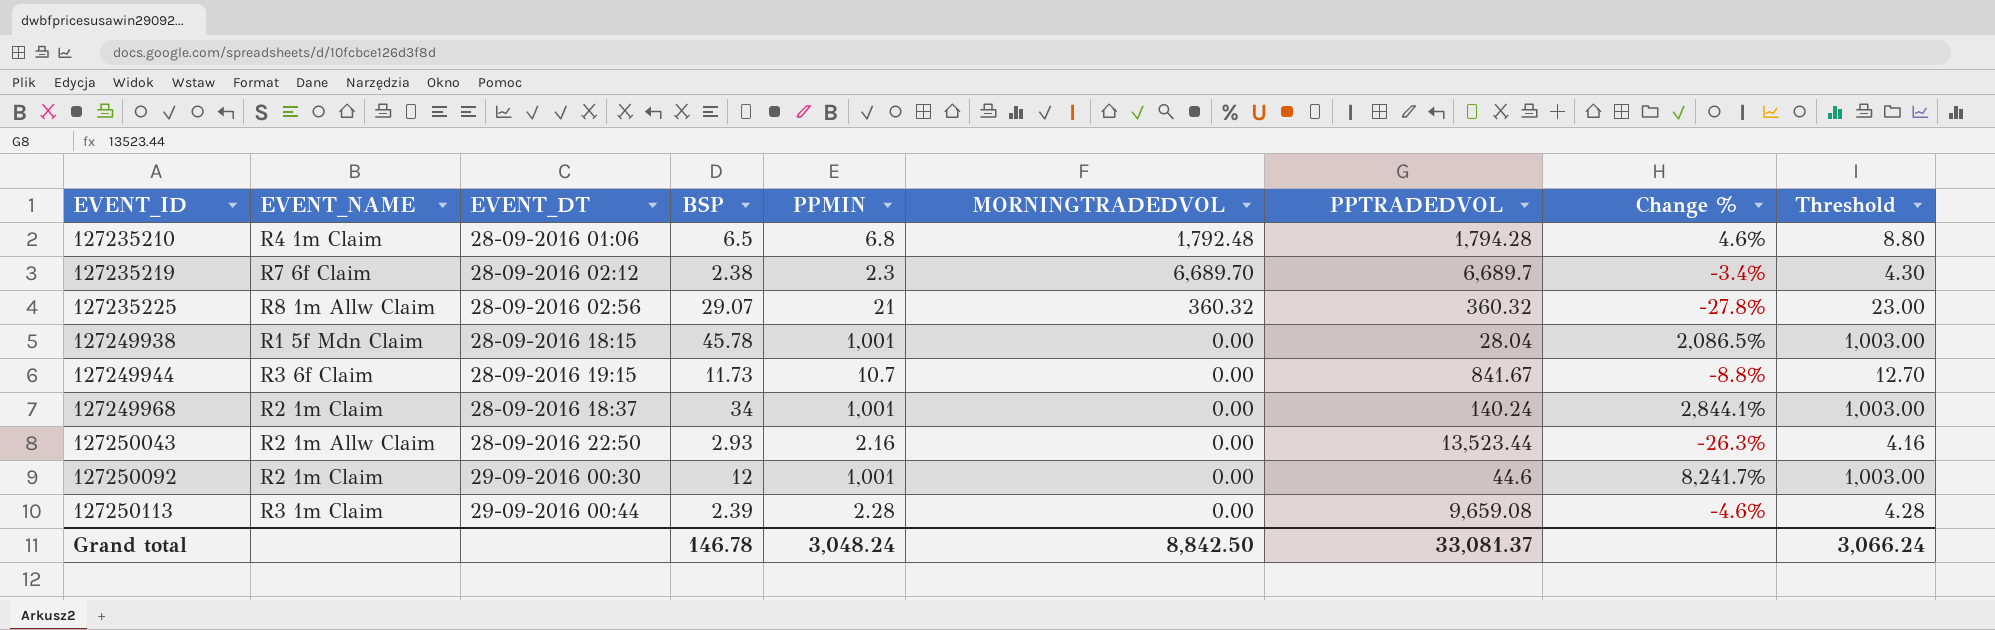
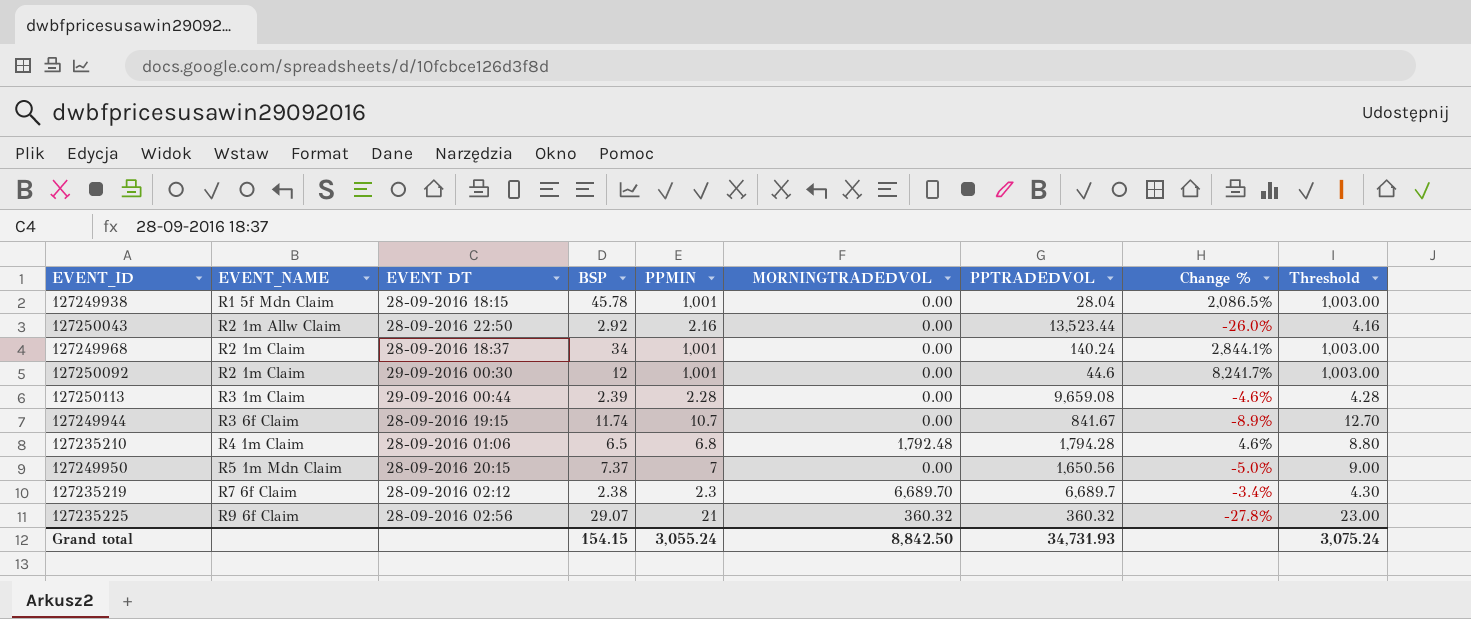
row order: EVENT_ID ascending -> EVENT_NAME ascending
column name: EVENT_DT -> EVENT DT
127250043 | BSP: 2.93 -> 2.92
127250043 | Change %: -26.3% -> -26.0%
127249944 | BSP: 11.73 -> 11.74
127249944 | Change %: -8.8% -> -8.9%
row 127249950: none -> R5 1m Mdn Claim | 28-09-2016 20:15 | 7.37 | 7 | 0.00 | 1,650.56 | -5.0% | 9.00
127235225 | EVENT_NAME: R8 1m Allw Claim -> R9 6f Claim
Grand total | BSP: 146.78 -> 154.15
Grand total | PPMIN: 3,048.24 -> 3,055.24
Grand total | PPTRADEDVOL: 33,081.37 -> 34,731.93
Grand total | Threshold: 3,066.24 -> 3,075.24

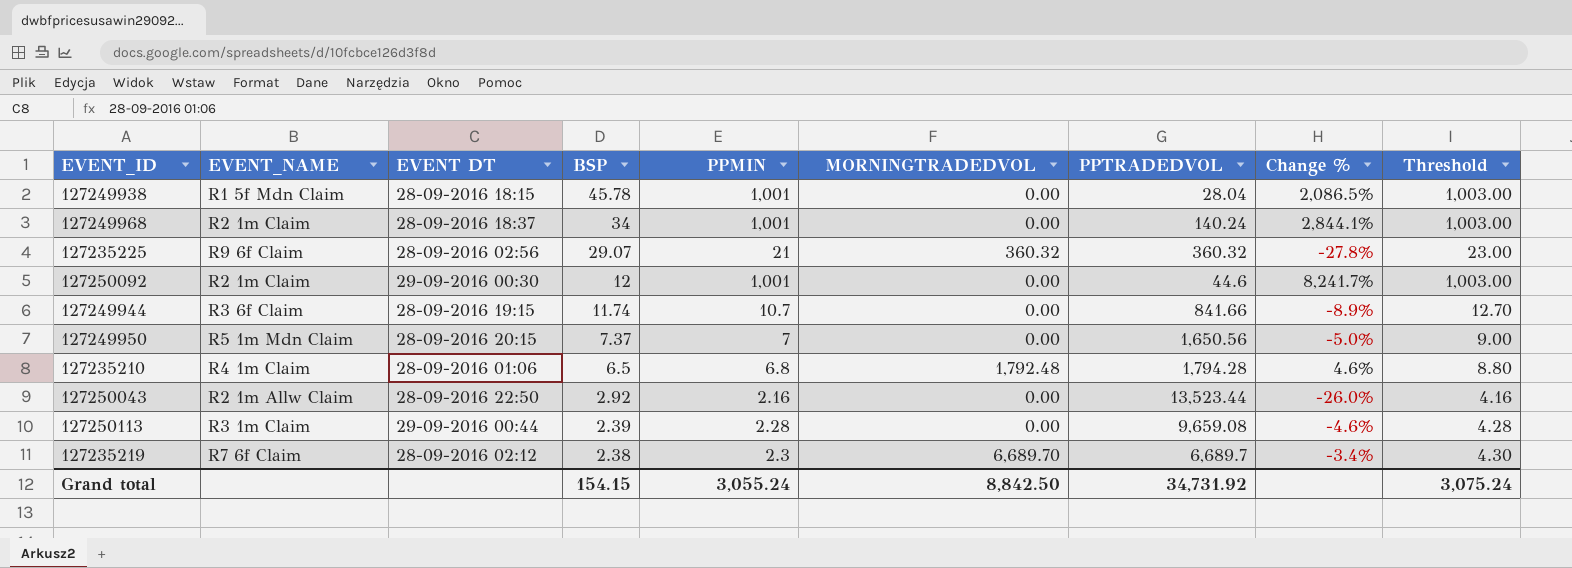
row order: EVENT_NAME ascending -> BSP descending
127249944 | PPTRADEDVOL: 841.67 -> 841.66
Grand total | PPTRADEDVOL: 34,731.93 -> 34,731.92

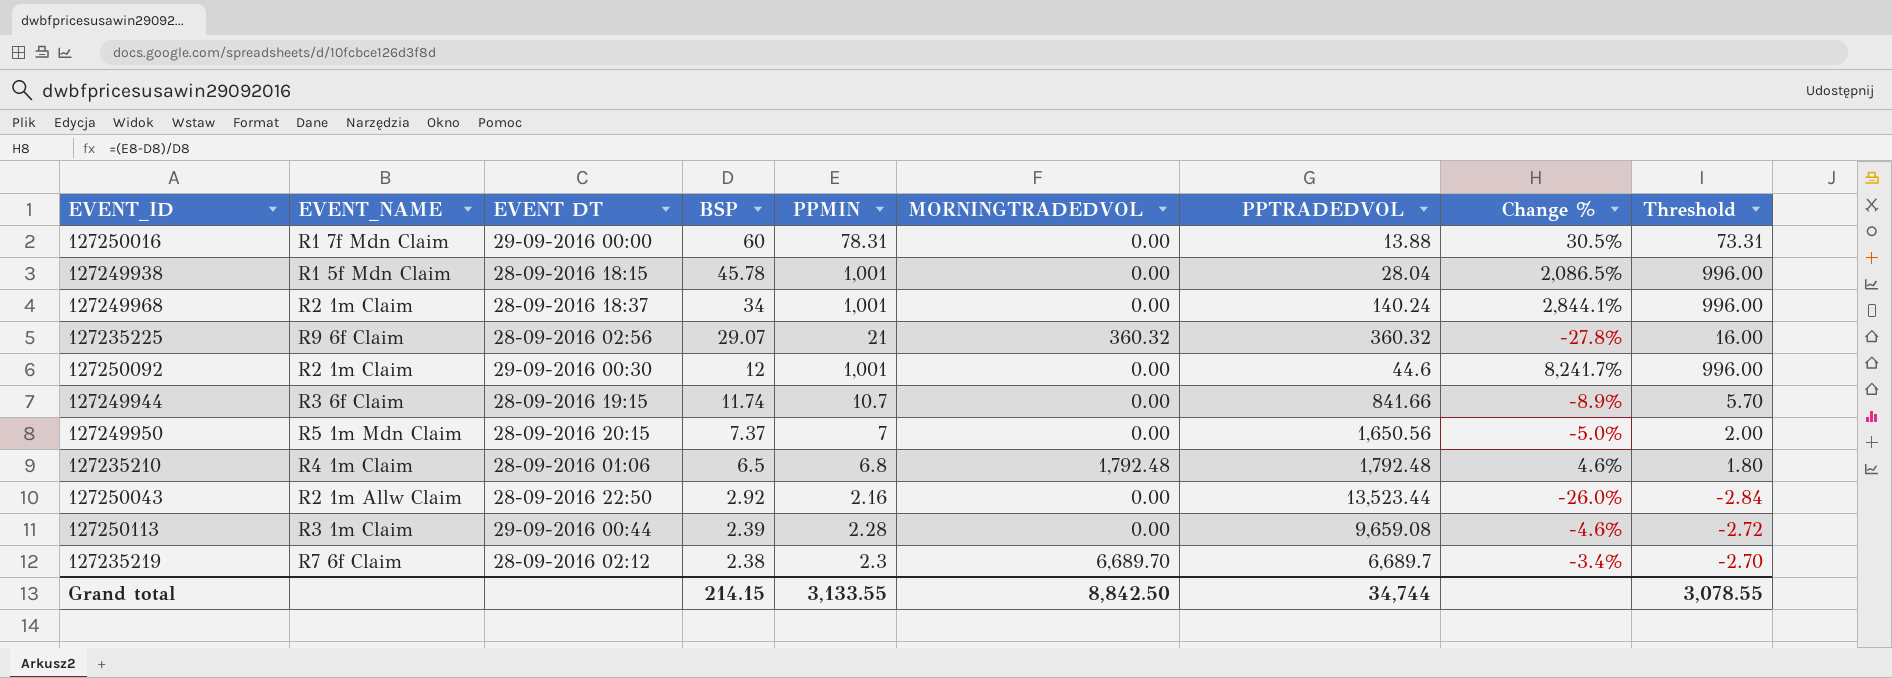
column Threshold | formula: [PPMIN] + 2 -> [PPMIN] - 5
row 127250016: none -> R1 7f Mdn Claim | 29-09-2016 00:00 | 60 | 78.31 | 0.00 | 13.88 | 30.5% | 73.31
127235210 | PPTRADEDVOL: 1,794.28 -> 1,792.48
Grand total | BSP: 154.15 -> 214.15
Grand total | PPMIN: 3,055.24 -> 3,133.55
Grand total | PPTRADEDVOL: 34,731.92 -> 34,744
Grand total | Threshold: 3,075.24 -> 3,078.55

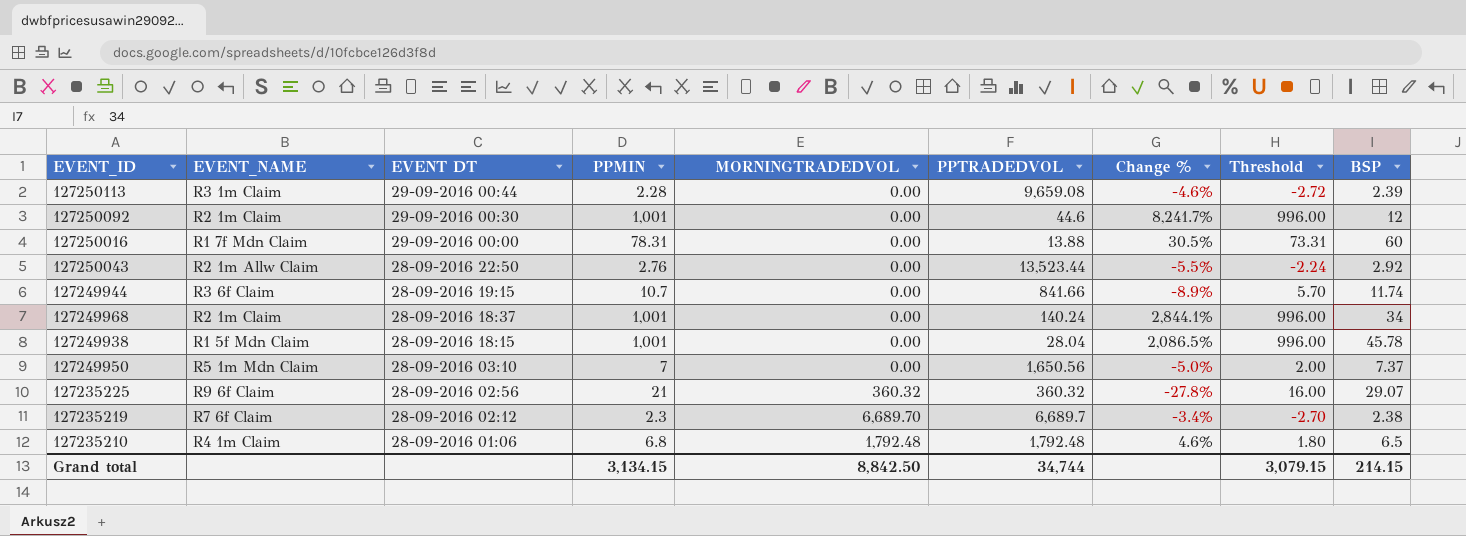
row order: BSP descending -> EVENT DT descending
column BSP | position: 4 -> 9
127250043 | PPMIN: 2.16 -> 2.76
127250043 | Change %: -26.0% -> -5.5%
127250043 | Threshold: -2.84 -> -2.24
127249950 | EVENT DT: 28-09-2016 20:15 -> 28-09-2016 03:10
Grand total | PPMIN: 3,133.55 -> 3,134.15
Grand total | Threshold: 3,078.55 -> 3,079.15

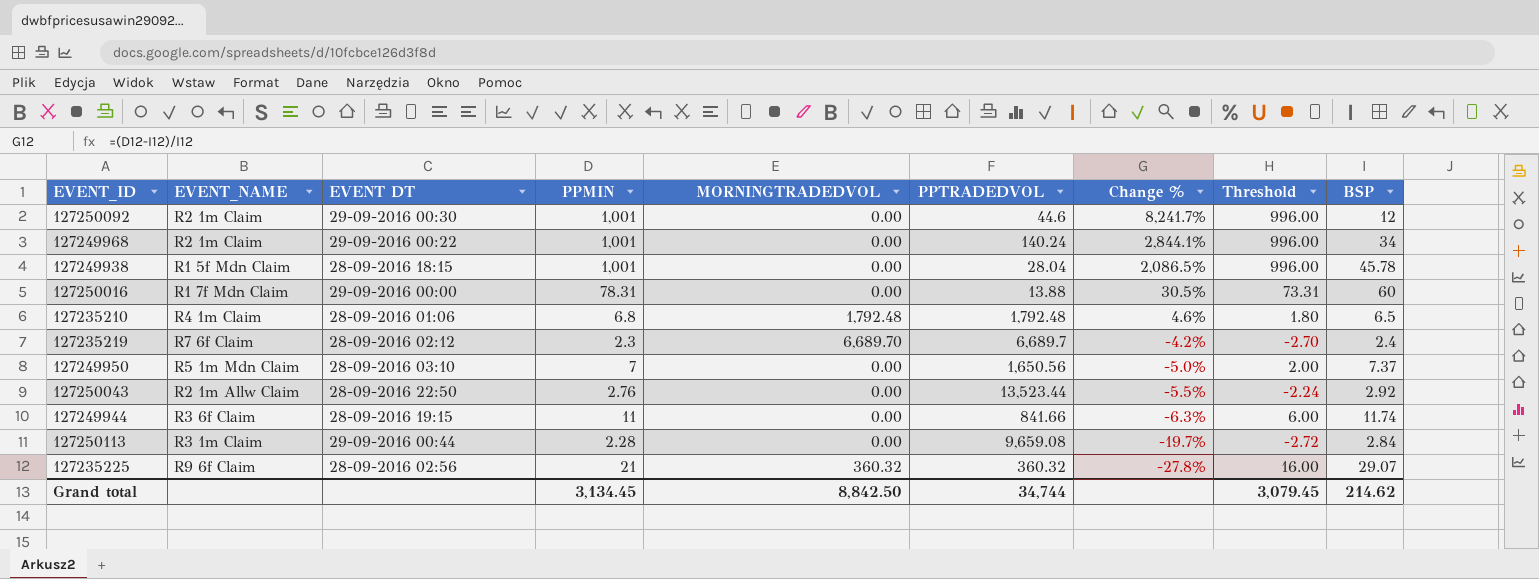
row order: EVENT DT descending -> Change % descending
127249968 | EVENT DT: 28-09-2016 18:37 -> 29-09-2016 00:22
127235219 | Change %: -3.4% -> -4.2%
127235219 | BSP: 2.38 -> 2.4
127249944 | PPMIN: 10.7 -> 11
127249944 | Change %: -8.9% -> -6.3%
127249944 | Threshold: 5.70 -> 6.00
127250113 | Change %: -4.6% -> -19.7%
127250113 | BSP: 2.39 -> 2.84
Grand total | PPMIN: 3,134.15 -> 3,134.45
Grand total | Threshold: 3,079.15 -> 3,079.45
Grand total | BSP: 214.15 -> 214.62

